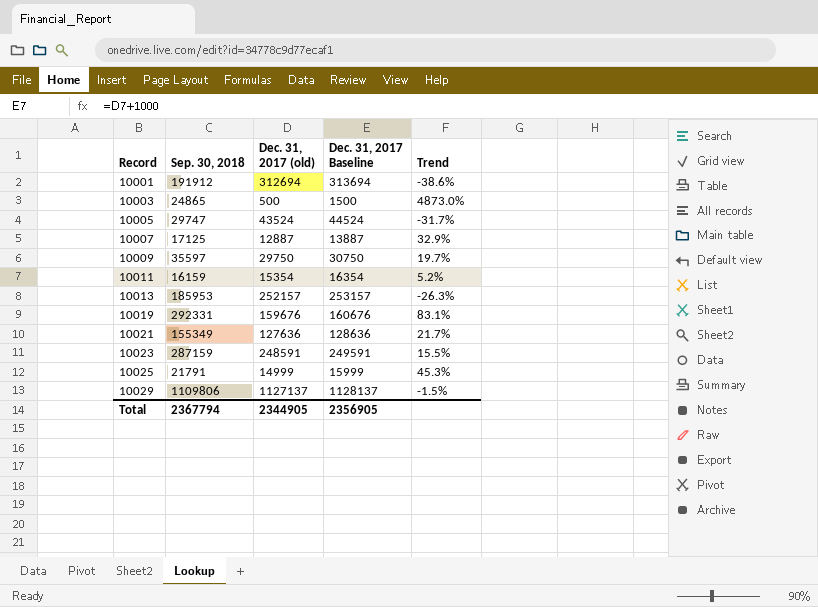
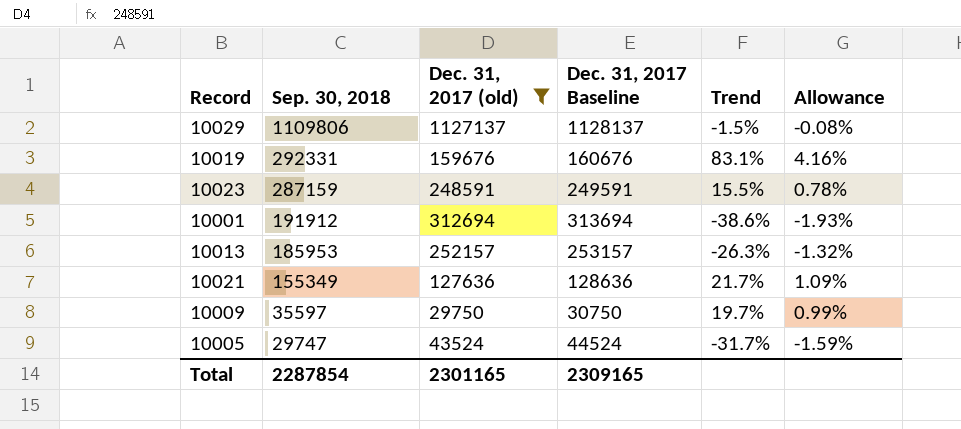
filter: none -> Dec. 31, 2017 (old) >= 29750
row order: Record ascending -> Sep. 30, 2018 descending
column Allowance | formula: none -> [Trend] * 0.05
Total | Sep. 30, 2018: 2367794 -> 2287854
Total | Dec. 31, 2017 (old): 2344905 -> 2301165
Total | Dec. 31, 2017 Baseline: 2356905 -> 2309165

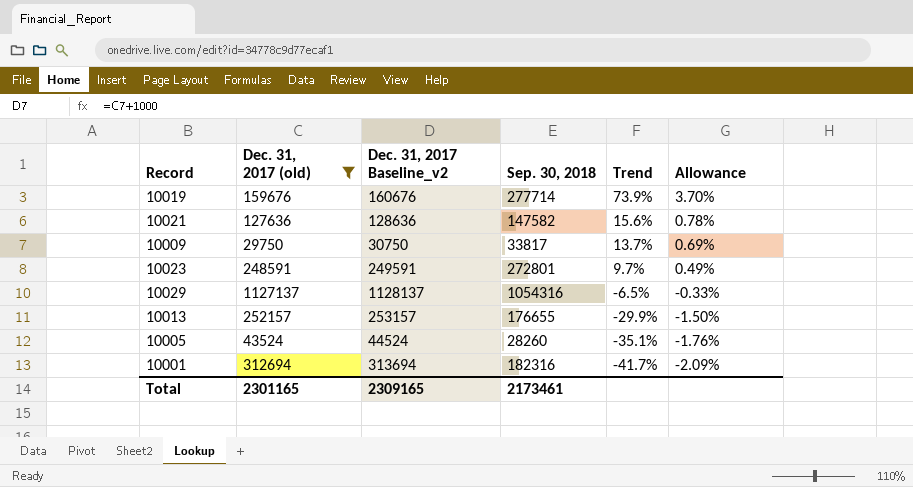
row order: Sep. 30, 2018 descending -> Trend descending
column name: Dec. 31, 2017 Baseline -> Dec. 31, 2017 Baseline_v2
column Sep. 30, 2018 | position: 2 -> 4
10019 | Sep. 30, 2018: 292331 -> 277714
10019 | Trend: 83.1% -> 73.9%
10019 | Allowance: 4.16% -> 3.70%
10021 | Sep. 30, 2018: 155349 -> 147582
10021 | Trend: 21.7% -> 15.6%
10021 | Allowance: 1.09% -> 0.78%
10009 | Sep. 30, 2018: 35597 -> 33817
10009 | Trend: 19.7% -> 13.7%
10009 | Allowance: 0.99% -> 0.69%
10023 | Sep. 30, 2018: 287159 -> 272801
10023 | Trend: 15.5% -> 9.7%
10023 | Allowance: 0.78% -> 0.49%
10029 | Sep. 30, 2018: 1109806 -> 1054316
10029 | Trend: -1.5% -> -6.5%
10029 | Allowance: -0.08% -> -0.33%
10013 | Sep. 30, 2018: 185953 -> 176655
10013 | Trend: -26.3% -> -29.9%
10013 | Allowance: -1.32% -> -1.50%
10005 | Sep. 30, 2018: 29747 -> 28260
10005 | Trend: -31.7% -> -35.1%
10005 | Allowance: -1.59% -> -1.76%
10001 | Sep. 30, 2018: 191912 -> 182316
10001 | Trend: -38.6% -> -41.7%
10001 | Allowance: -1.93% -> -2.09%
Total | Sep. 30, 2018: 2287854 -> 2173461

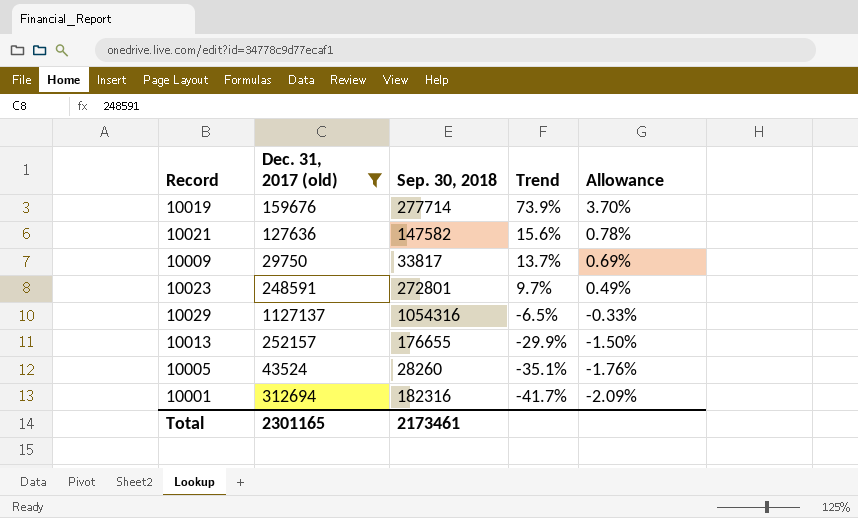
column Dec. 31, 2017 Baseline_v2 | formula: [Dec. 31, 2017 (old)] + 1000 -> none

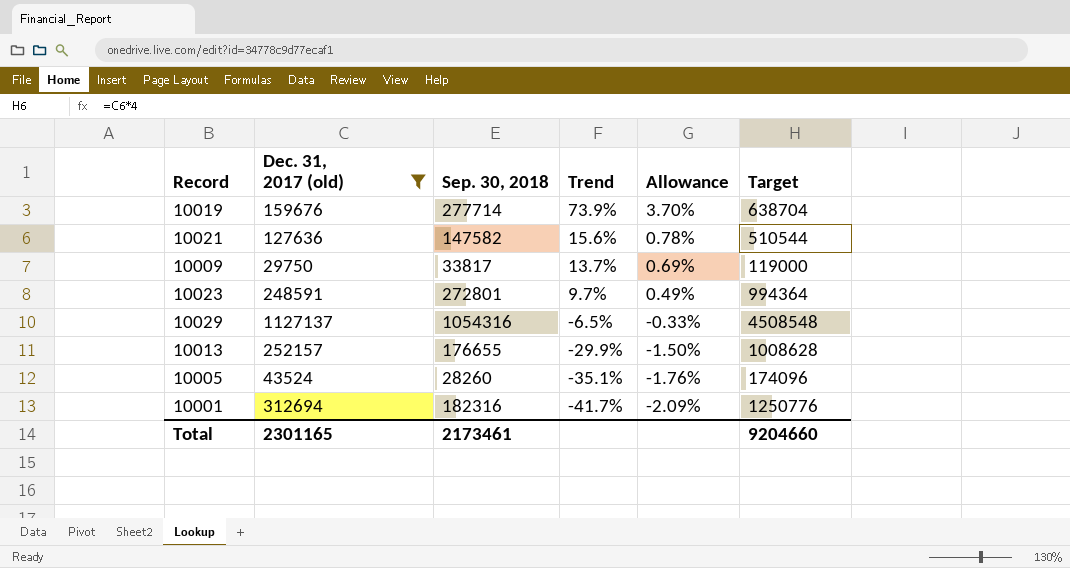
column Target | formula: none -> [Dec. 31, 2017 (old)] * 4

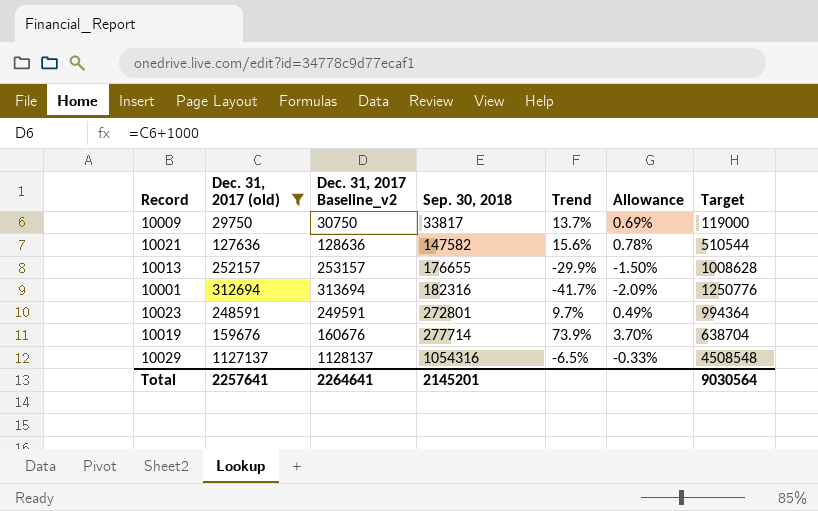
row order: Trend descending -> Sep. 30, 2018 ascending
column Dec. 31, 2017 Baseline_v2 | formula: none -> [Dec. 31, 2017 (old)] + 1000
row 10005: 43524 | 28260 | -35.1% | -1.76% | 174096 -> none
Total | Dec. 31, 2017 (old): 2301165 -> 2257641
Total | Sep. 30, 2018: 2173461 -> 2145201
Total | Target: 9204660 -> 9030564

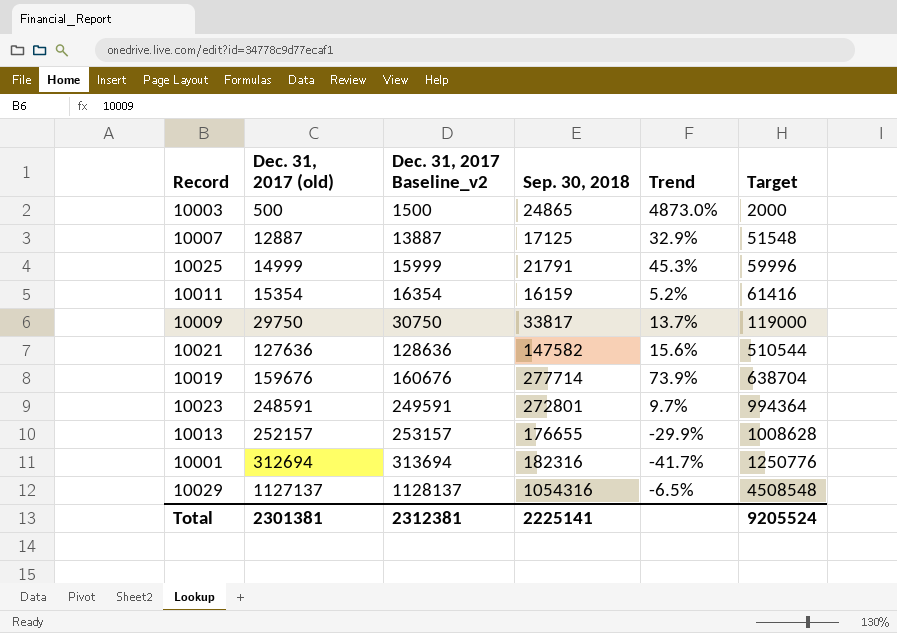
filter: Dec. 31, 2017 (old) >= 29750 -> none
row order: Sep. 30, 2018 ascending -> Dec. 31, 2017 (old) ascending
column Allowance | formula: [Trend] * 0.05 -> none
Total | Dec. 31, 2017 (old): 2257641 -> 2301381
Total | Dec. 31, 2017 Baseline_v2: 2264641 -> 2312381
Total | Sep. 30, 2018: 2145201 -> 2225141
Total | Target: 9030564 -> 9205524

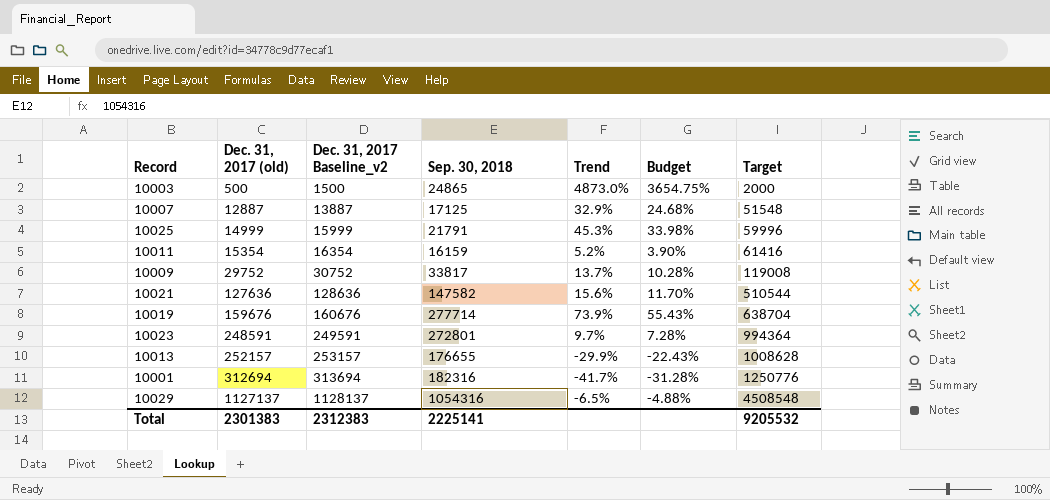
column Budget | formula: none -> [Trend] * 0.75
10009 | Dec. 31, 2017 (old): 29750 -> 29752
10009 | Dec. 31, 2017 Baseline_v2: 30750 -> 30752
10009 | Target: 119000 -> 119008
Total | Dec. 31, 2017 (old): 2301381 -> 2301383
Total | Dec. 31, 2017 Baseline_v2: 2312381 -> 2312383
Total | Target: 9205524 -> 9205532

